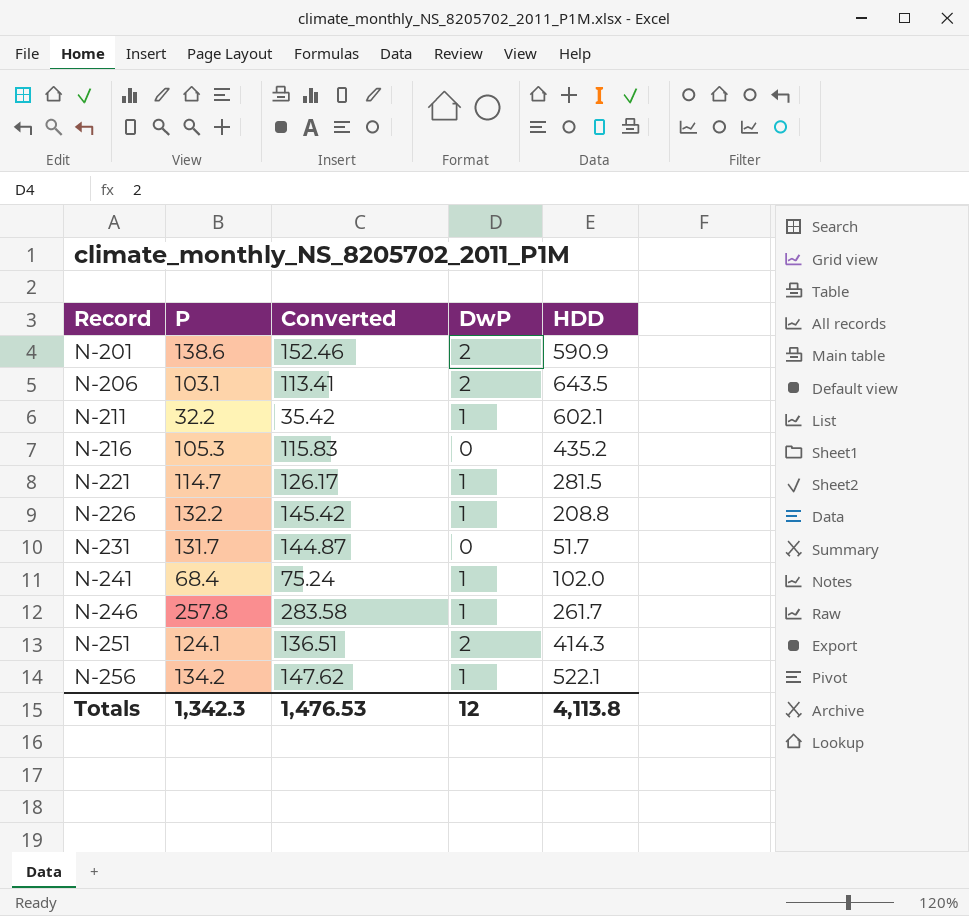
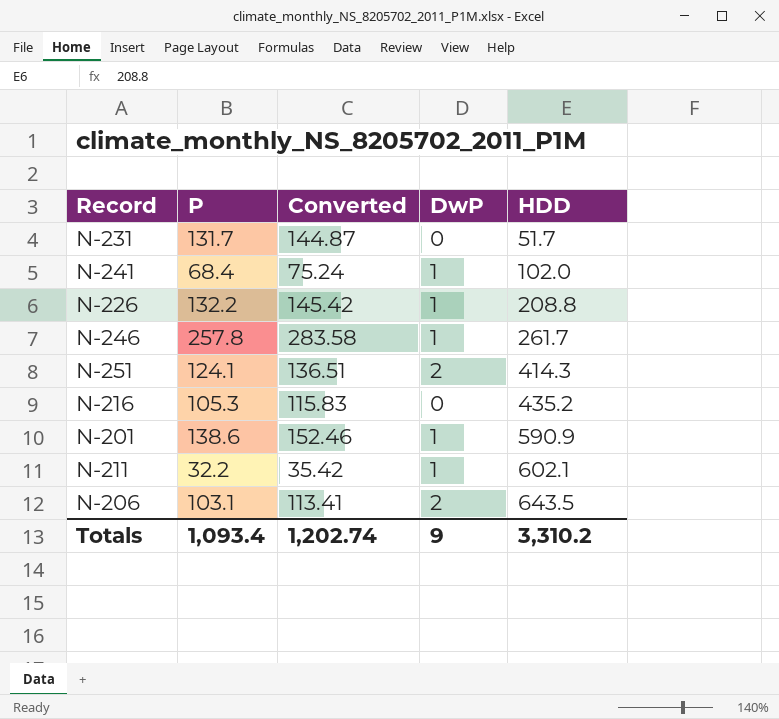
row order: Record ascending -> HDD ascending
row N-221: 114.7 | 126.17 | 1 | 281.5 -> none
row N-256: 134.2 | 147.62 | 1 | 522.1 -> none
N-201 | DwP: 2 -> 1
Totals | P: 1,342.3 -> 1,093.4
Totals | Converted: 1,476.53 -> 1,202.74
Totals | DwP: 12 -> 9
Totals | HDD: 4,113.8 -> 3,310.2

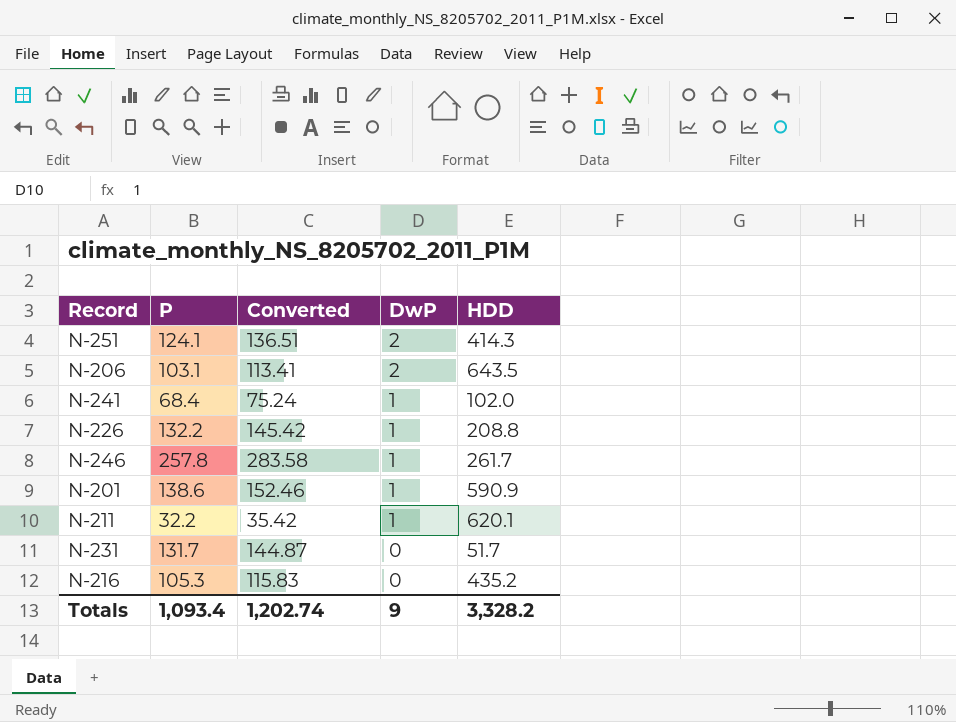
row order: HDD ascending -> DwP descending
N-211 | HDD: 602.1 -> 620.1
Totals | HDD: 3,310.2 -> 3,328.2

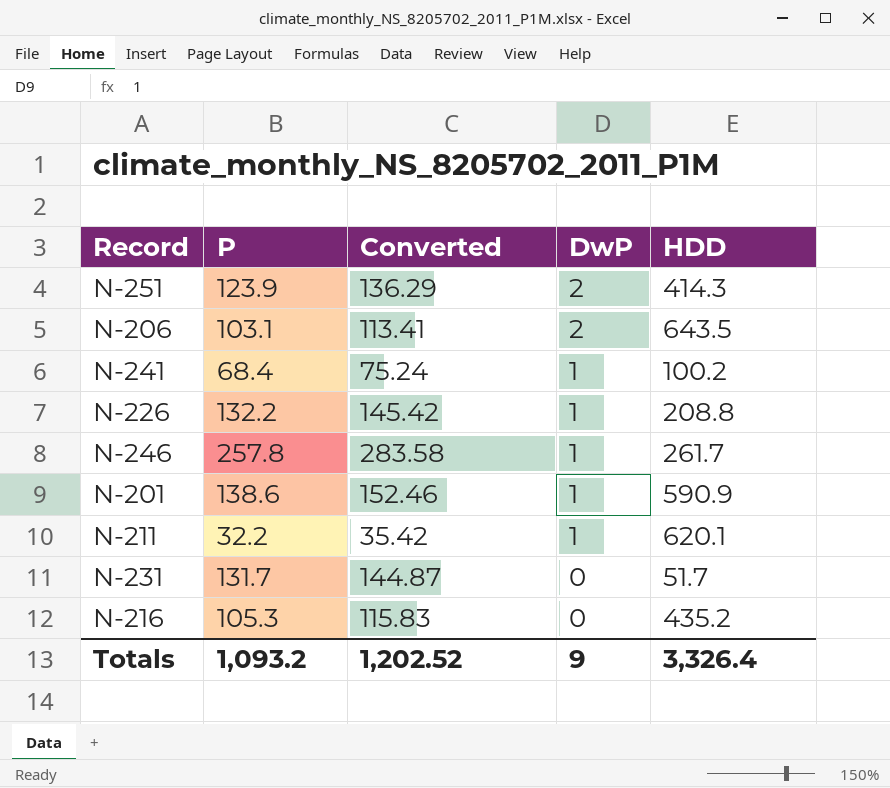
N-251 | P: 124.1 -> 123.9
N-251 | Converted: 136.51 -> 136.29
N-241 | HDD: 102.0 -> 100.2
Totals | P: 1,093.4 -> 1,093.2
Totals | Converted: 1,202.74 -> 1,202.52
Totals | HDD: 3,328.2 -> 3,326.4

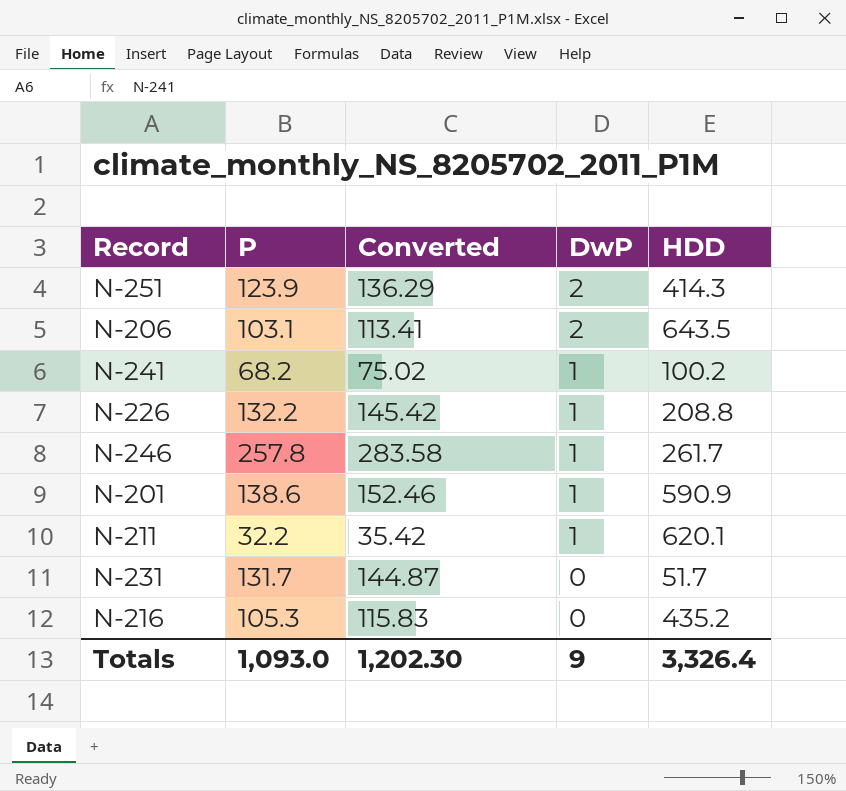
N-241 | P: 68.4 -> 68.2
N-241 | Converted: 75.24 -> 75.02
Totals | P: 1,093.2 -> 1,093.0
Totals | Converted: 1,202.52 -> 1,202.30

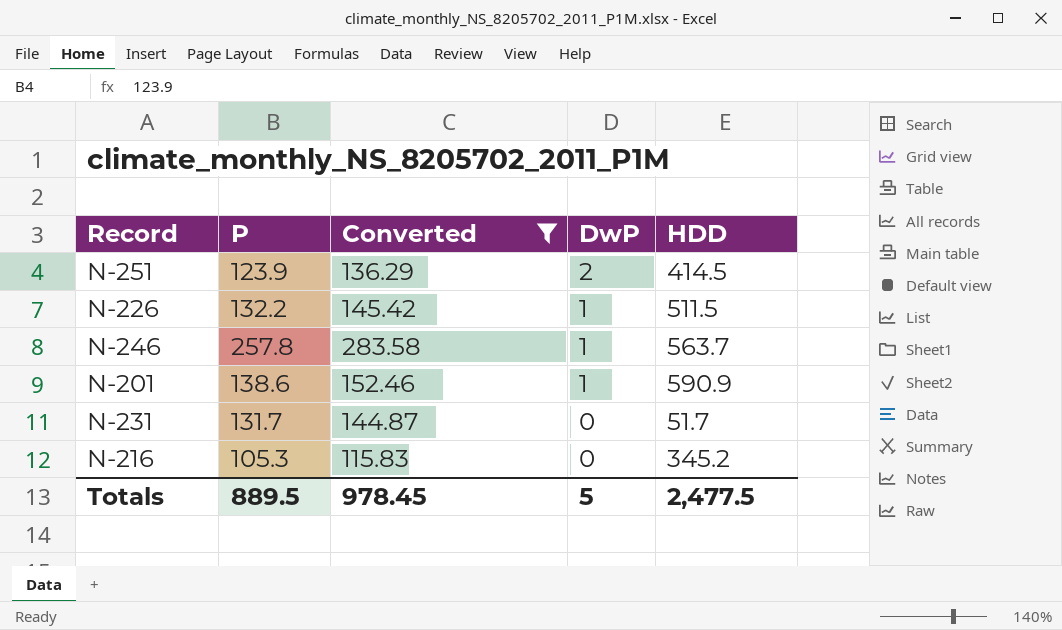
filter: none -> Converted >= 115.83
N-251 | HDD: 414.3 -> 414.5
N-226 | HDD: 208.8 -> 511.5
N-246 | HDD: 261.7 -> 563.7
N-216 | HDD: 435.2 -> 345.2
Totals | P: 1,093.0 -> 889.5
Totals | Converted: 1,202.30 -> 978.45
Totals | DwP: 9 -> 5
Totals | HDD: 3,326.4 -> 2,477.5

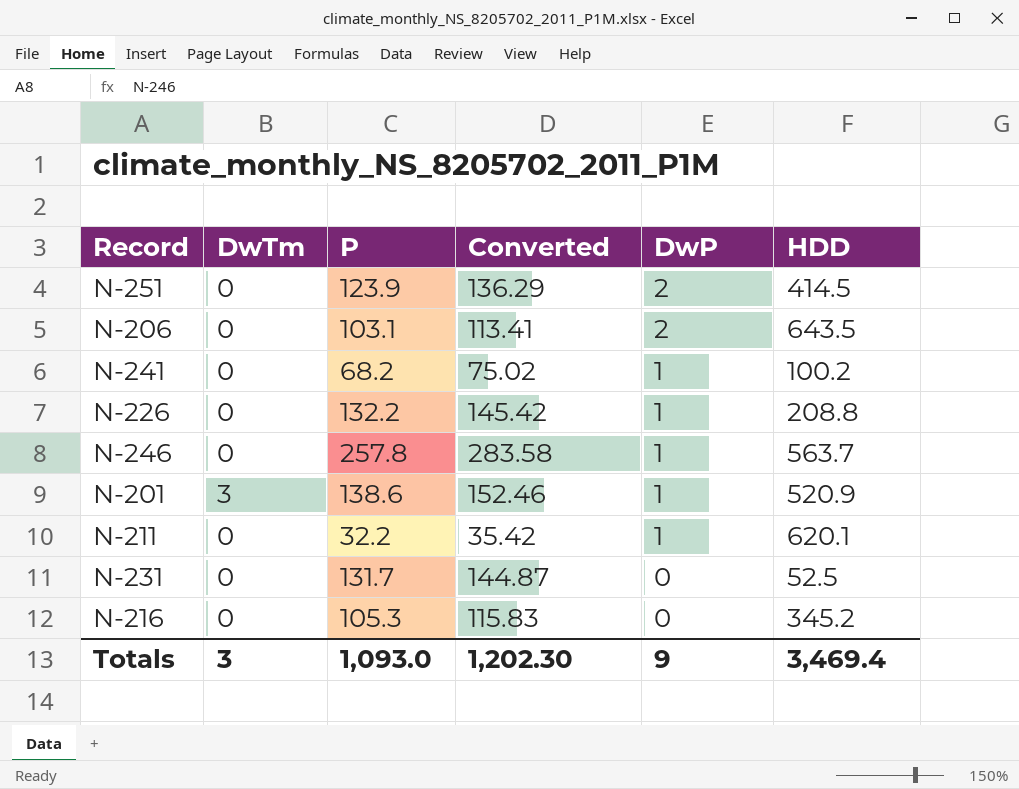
filter: Converted >= 115.83 -> none
column DwTm | position: none -> 2
N-226 | HDD: 511.5 -> 208.8
N-201 | HDD: 590.9 -> 520.9
N-231 | HDD: 51.7 -> 52.5
Totals | P: 889.5 -> 1,093.0
Totals | Converted: 978.45 -> 1,202.30
Totals | DwP: 5 -> 9
Totals | HDD: 2,477.5 -> 3,469.4

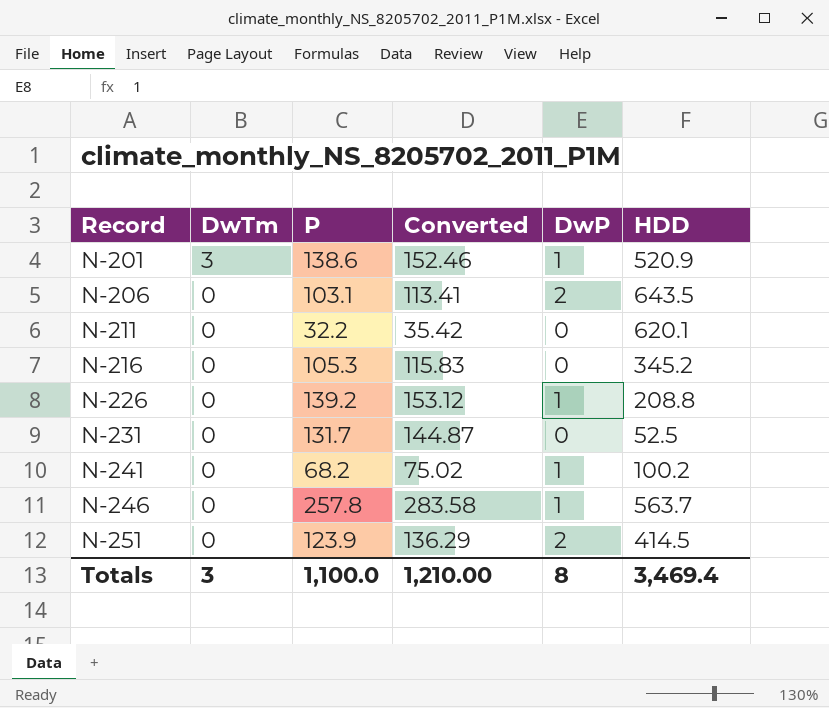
row order: DwP descending -> Record ascending
N-211 | DwP: 1 -> 0
N-226 | P: 132.2 -> 139.2
N-226 | Converted: 145.42 -> 153.12
Totals | P: 1,093.0 -> 1,100.0
Totals | Converted: 1,202.30 -> 1,210.00
Totals | DwP: 9 -> 8

